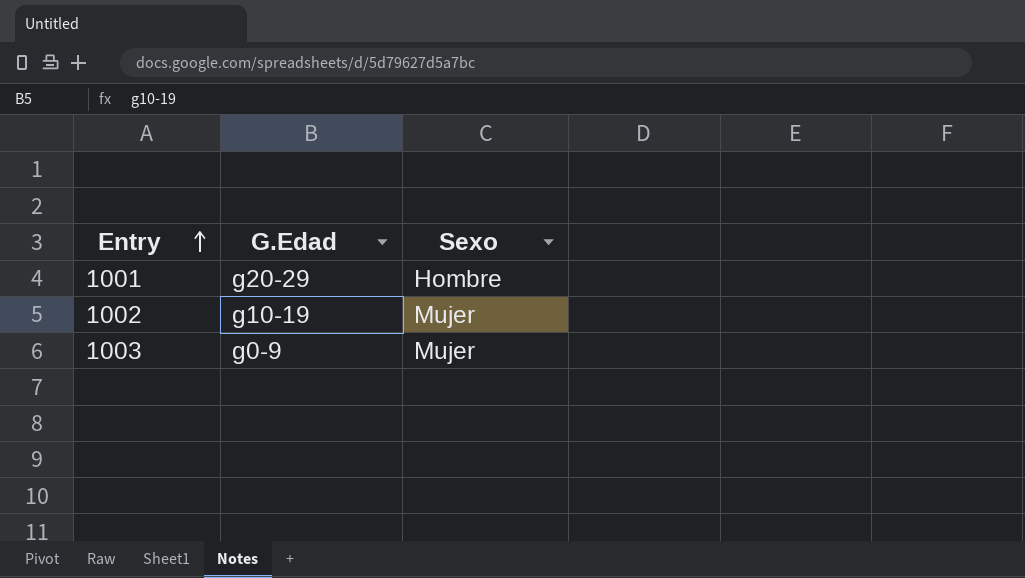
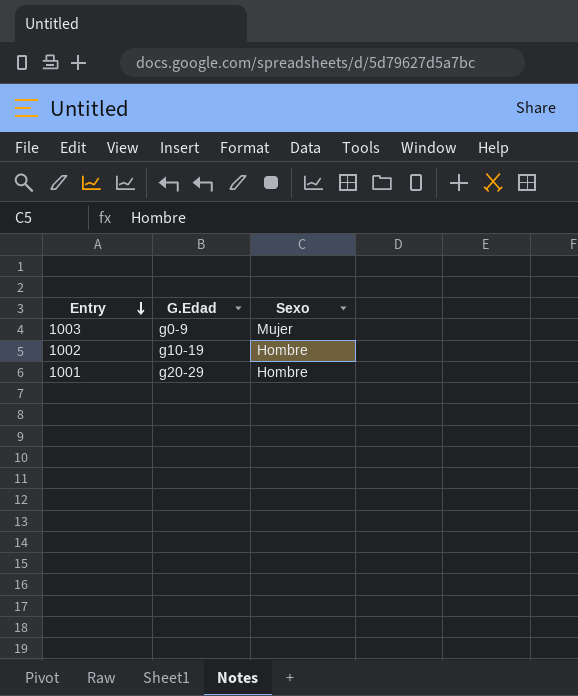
row order: Entry ascending -> Entry descending
1002 | Sexo: Mujer -> Hombre

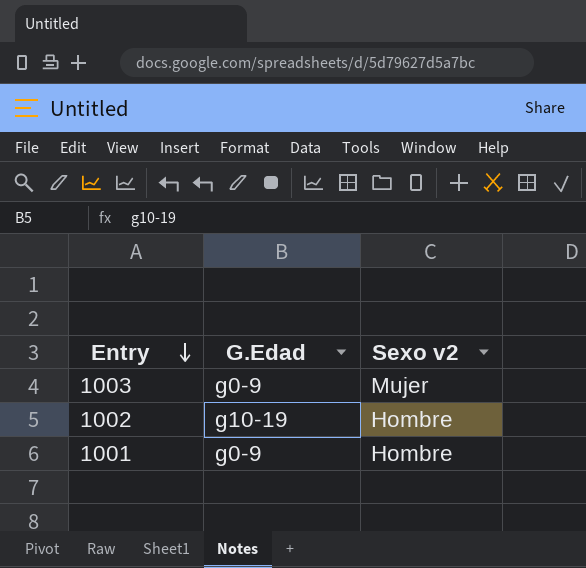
column name: Sexo -> Sexo v2
1001 | G.Edad: g20-29 -> g0-9

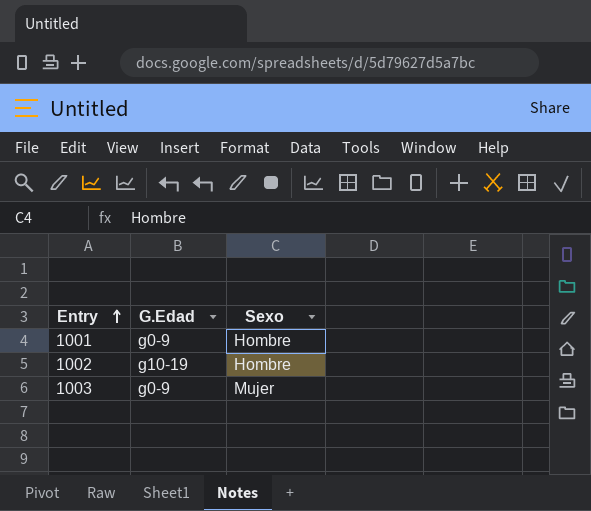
row order: Entry descending -> Entry ascending
column name: Sexo v2 -> Sexo

